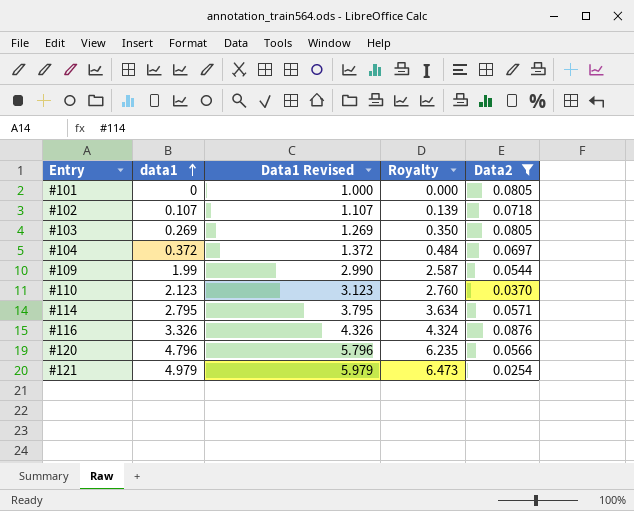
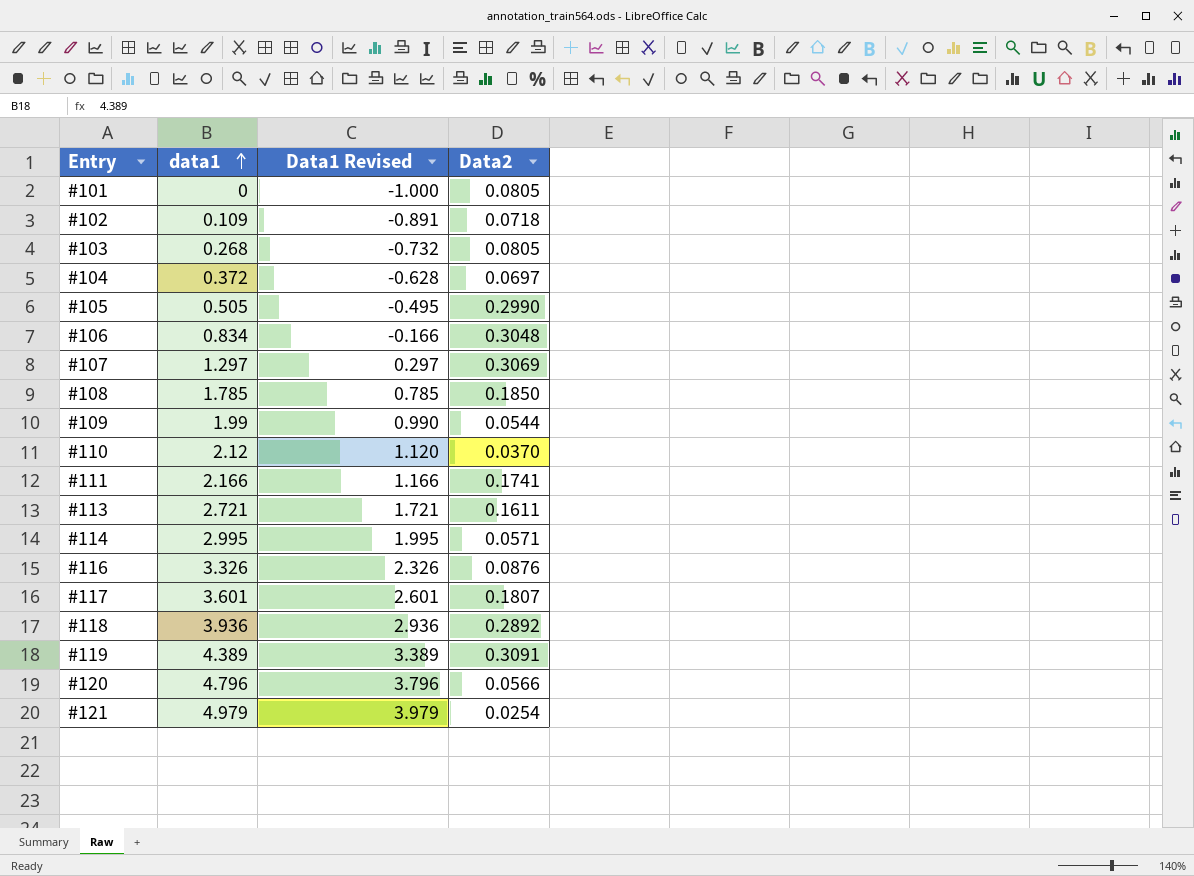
filter: Data2 <= 0.0876 -> none
column Royalty | formula: [data1] * 1.3 -> none
column Data1 Revised | formula: [data1] + 1 -> [data1] - 1
#102 | data1: 0.107 -> 0.109
#103 | data1: 0.269 -> 0.268
#110 | data1: 2.123 -> 2.12
#114 | data1: 2.795 -> 2.995

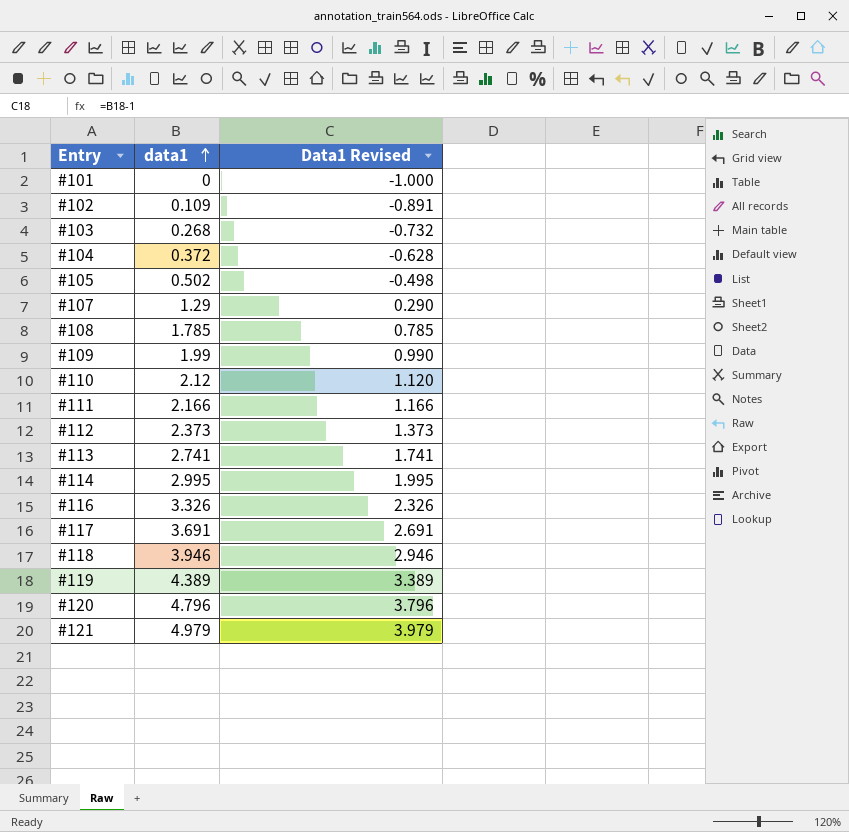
column Data2 | position: 4 -> none
row #106: 0.834 | -0.166 | 0.3048 -> none
#105 | data1: 0.505 -> 0.502
#105 | Data1 Revised: -0.495 -> -0.498
#107 | data1: 1.297 -> 1.29
#107 | Data1 Revised: 0.297 -> 0.290
row #112: none -> 2.373 | 1.373
#113 | data1: 2.721 -> 2.741
#113 | Data1 Revised: 1.721 -> 1.741
#117 | data1: 3.601 -> 3.691
#117 | Data1 Revised: 2.601 -> 2.691
#118 | data1: 3.936 -> 3.946
#118 | Data1 Revised: 2.936 -> 2.946

